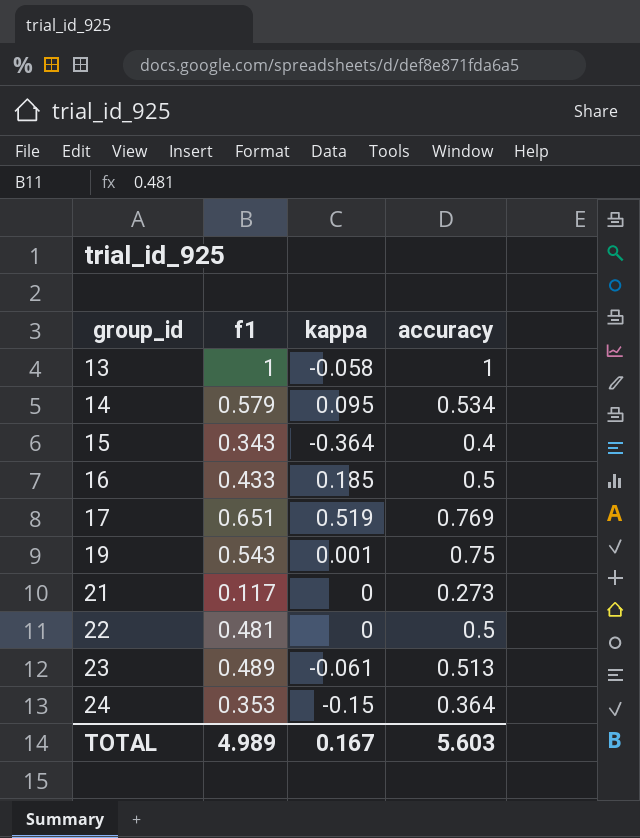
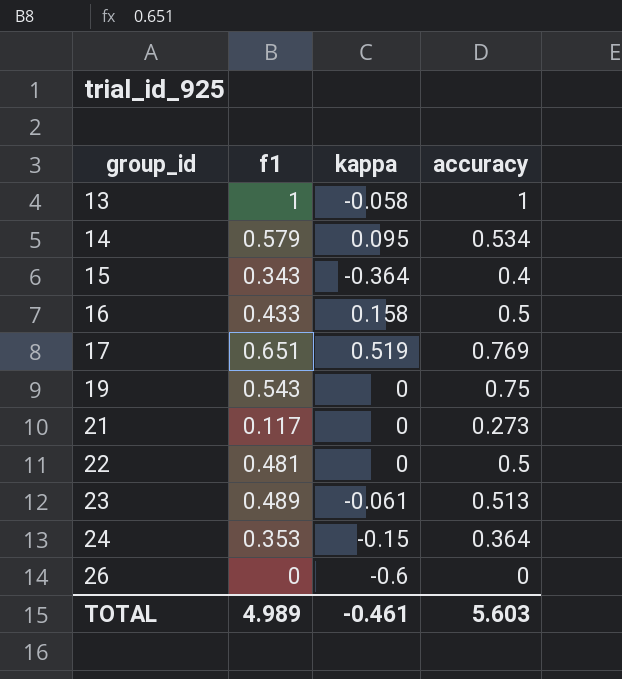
16 | kappa: 0.185 -> 0.158
19 | kappa: 0.001 -> 0
row 26: none -> 0 | -0.6 | 0
TOTAL | kappa: 0.167 -> -0.461

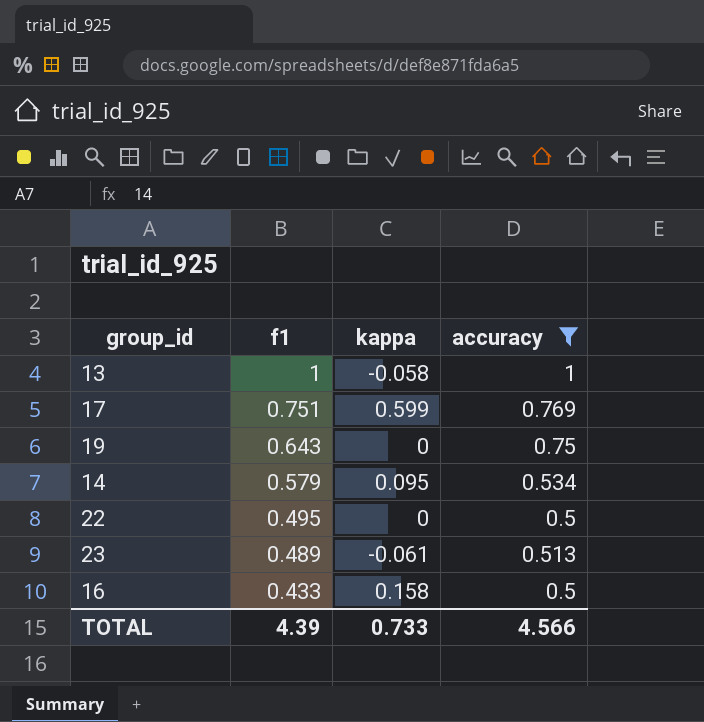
filter: none -> accuracy >= 0.5
row order: group_id ascending -> f1 descending
17 | f1: 0.651 -> 0.751
17 | kappa: 0.519 -> 0.599
19 | f1: 0.543 -> 0.643
22 | f1: 0.481 -> 0.495
TOTAL | f1: 4.989 -> 4.39
TOTAL | kappa: -0.461 -> 0.733
TOTAL | accuracy: 5.603 -> 4.566

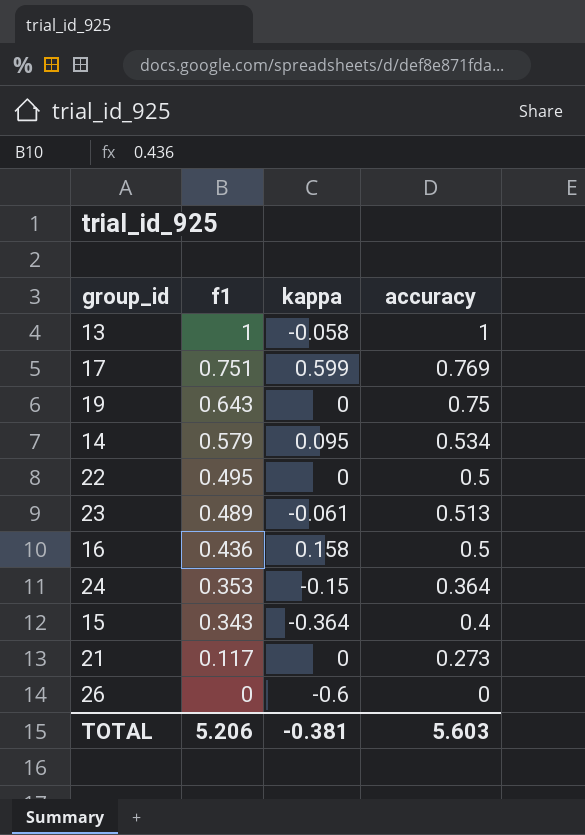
filter: accuracy >= 0.5 -> none
16 | f1: 0.433 -> 0.436
TOTAL | f1: 4.39 -> 5.206
TOTAL | kappa: 0.733 -> -0.381
TOTAL | accuracy: 4.566 -> 5.603

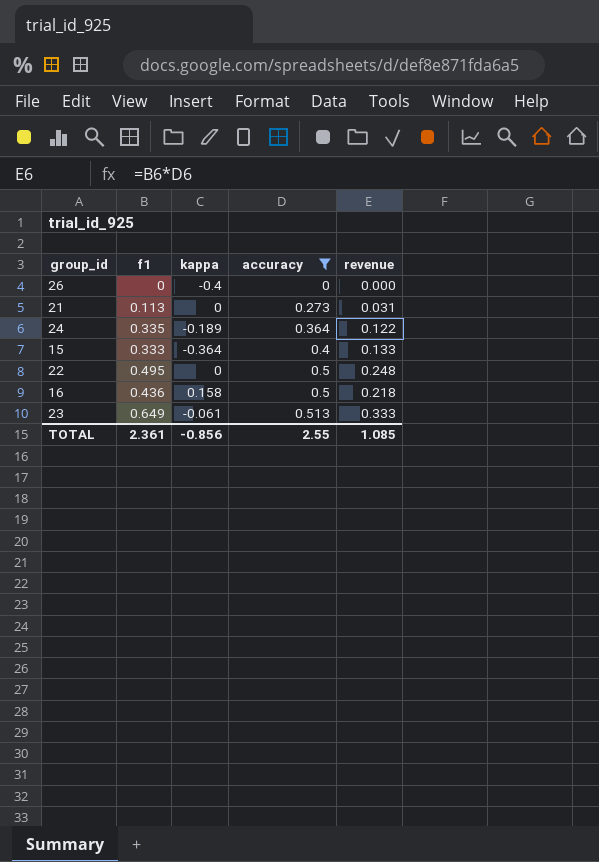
filter: none -> accuracy <= 0.513
row order: f1 descending -> accuracy ascending
column revenue | formula: none -> [f1] * [accuracy]
26 | kappa: -0.6 -> -0.4
21 | f1: 0.117 -> 0.113
24 | f1: 0.353 -> 0.335
24 | kappa: -0.15 -> -0.189
15 | f1: 0.343 -> 0.333
23 | f1: 0.489 -> 0.649
TOTAL | f1: 5.206 -> 2.361
TOTAL | kappa: -0.381 -> -0.856
TOTAL | accuracy: 5.603 -> 2.55

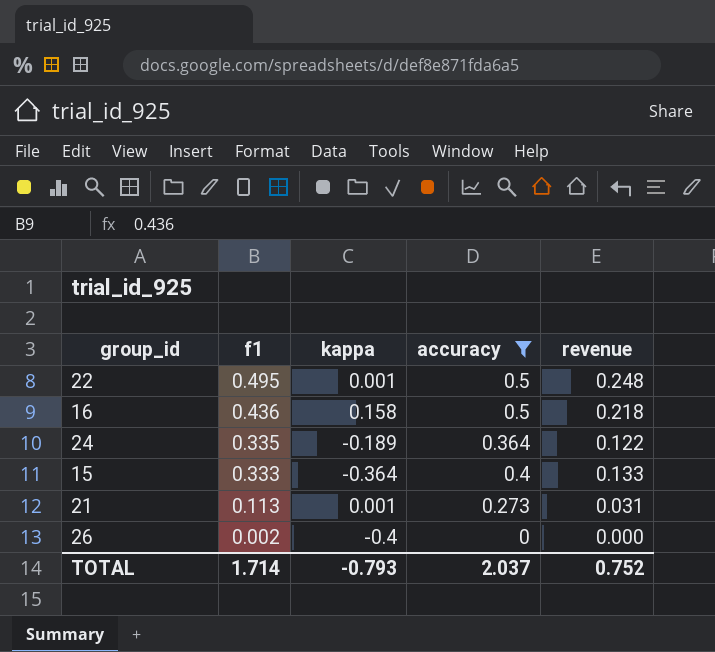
row order: accuracy ascending -> f1 descending
row 23: 0.649 | -0.061 | 0.513 | 0.333 -> none
22 | kappa: 0 -> 0.001
21 | kappa: 0 -> 0.001
26 | f1: 0 -> 0.002
TOTAL | f1: 2.361 -> 1.714
TOTAL | kappa: -0.856 -> -0.793
TOTAL | accuracy: 2.55 -> 2.037
TOTAL | revenue: 1.085 -> 0.752

